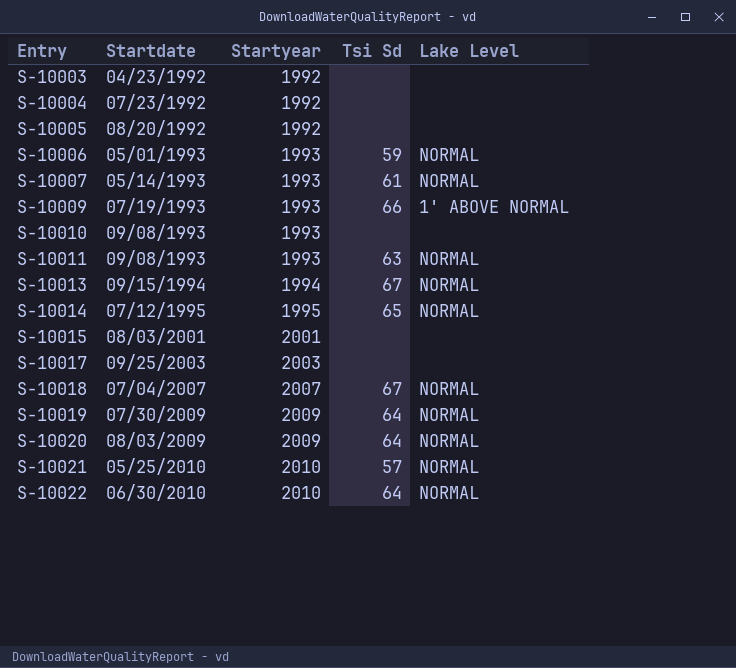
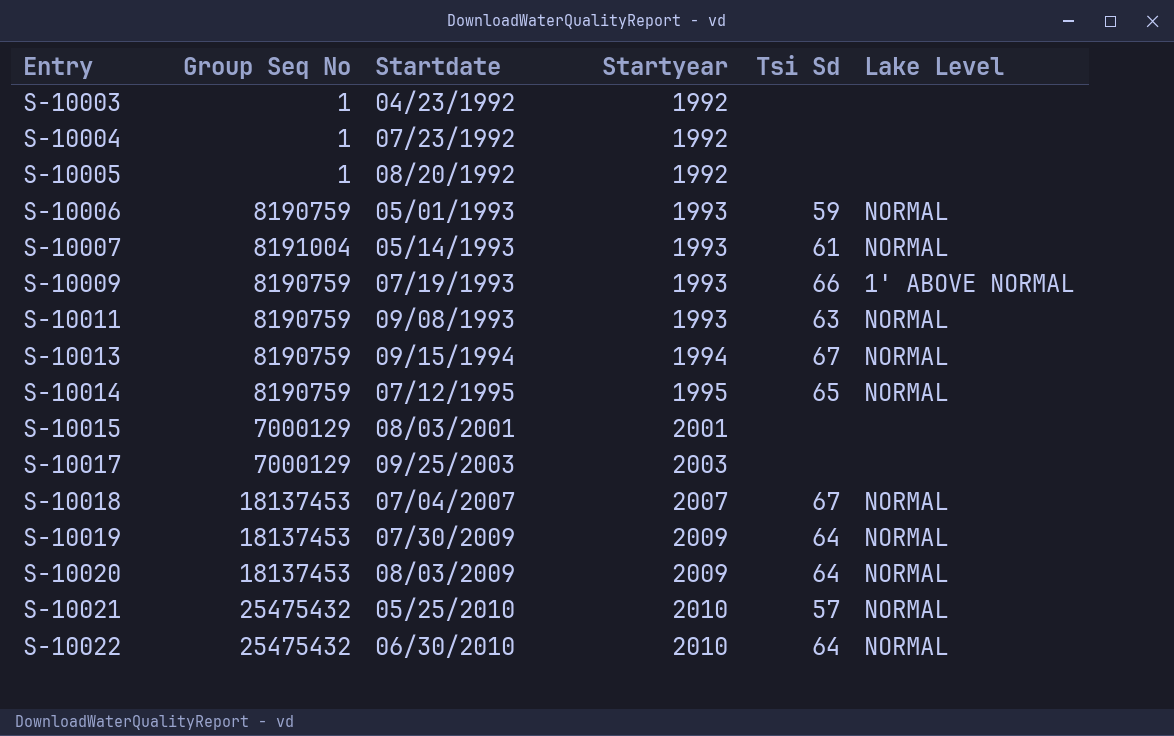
column Group Seq No | position: none -> 2
row S-10010: 09/08/1993 | 1993 | none | none -> none

